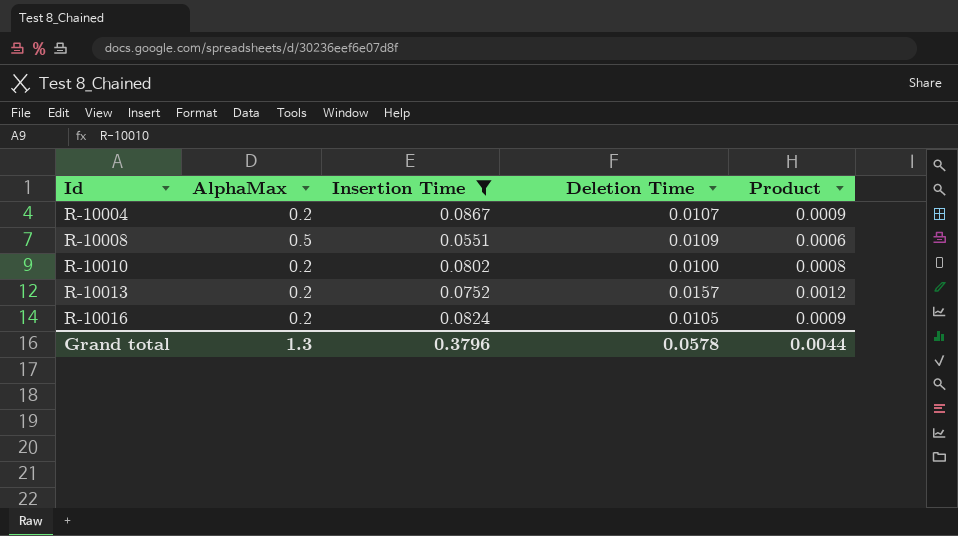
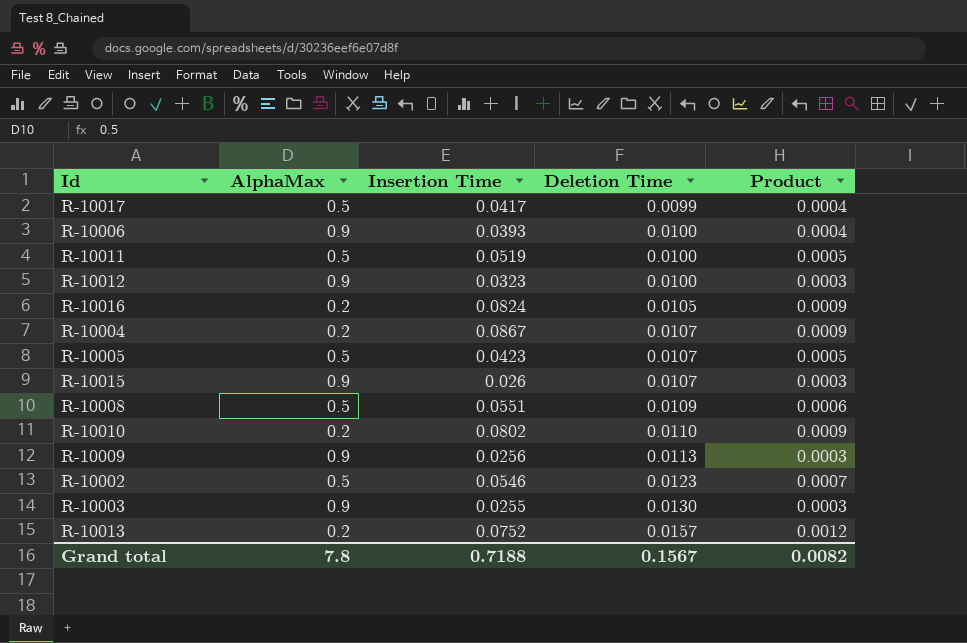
filter: Insertion Time >= 0.0551 -> none
row order: Id ascending -> Deletion Time ascending
R-10010 | Deletion Time: 0.0100 -> 0.0110
R-10010 | Product: 0.0008 -> 0.0009
Grand total | AlphaMax: 1.3 -> 7.8
Grand total | Insertion Time: 0.3796 -> 0.7188
Grand total | Deletion Time: 0.0578 -> 0.1567
Grand total | Product: 0.0044 -> 0.0082

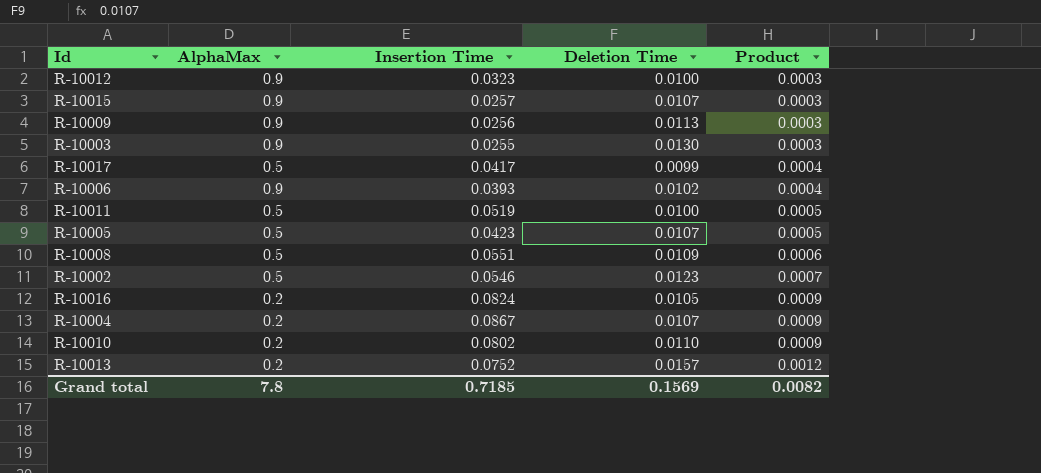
row order: Deletion Time ascending -> Product ascending
R-10015 | Insertion Time: 0.026 -> 0.0257
R-10006 | Deletion Time: 0.0100 -> 0.0102
Grand total | Insertion Time: 0.7188 -> 0.7185
Grand total | Deletion Time: 0.1567 -> 0.1569

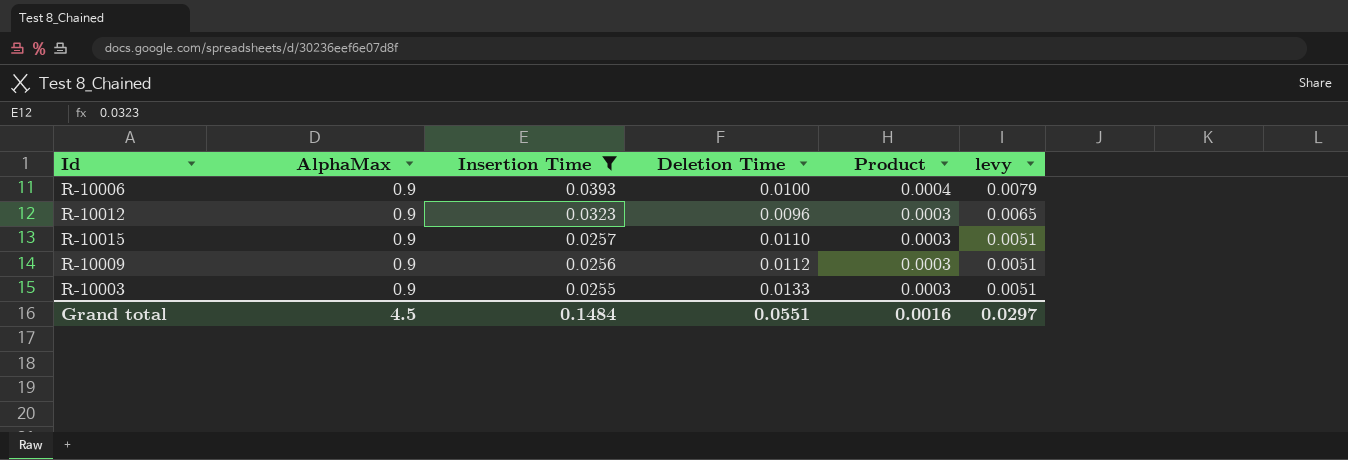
filter: none -> Insertion Time <= 0.0393
row order: Product ascending -> Insertion Time descending
column levy | formula: none -> [Insertion Time] * 0.2
R-10006 | Deletion Time: 0.0102 -> 0.0100
R-10012 | Deletion Time: 0.0100 -> 0.0096
R-10015 | Deletion Time: 0.0107 -> 0.0110
R-10009 | Deletion Time: 0.0113 -> 0.0112
R-10003 | Deletion Time: 0.0130 -> 0.0133
Grand total | AlphaMax: 7.8 -> 4.5
Grand total | Insertion Time: 0.7185 -> 0.1484
Grand total | Deletion Time: 0.1569 -> 0.0551
Grand total | Product: 0.0082 -> 0.0016

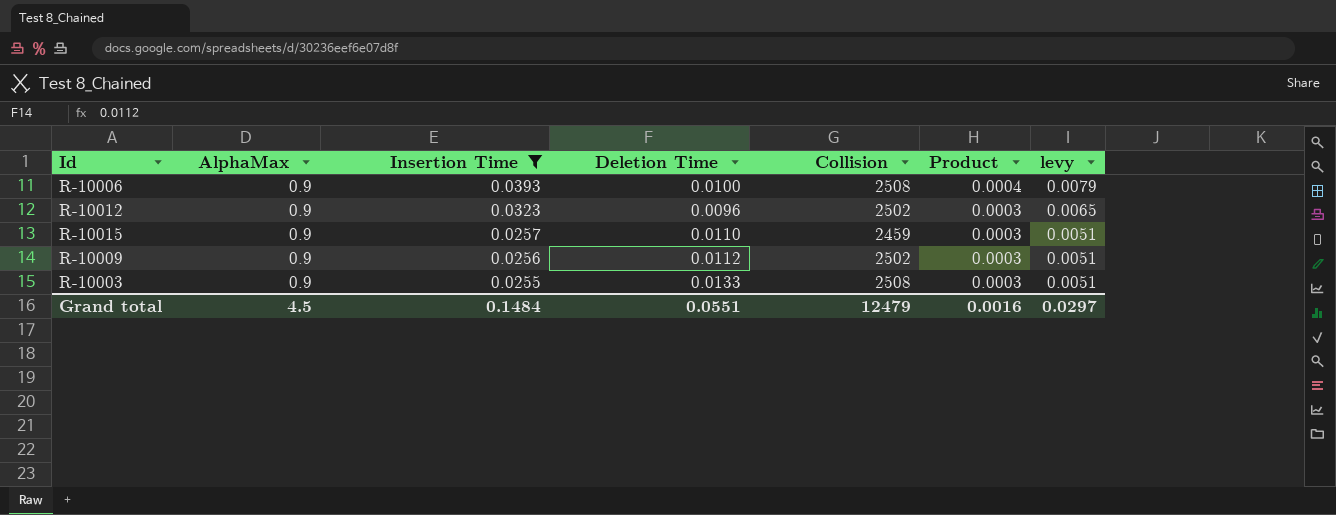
column Collision | position: none -> 5

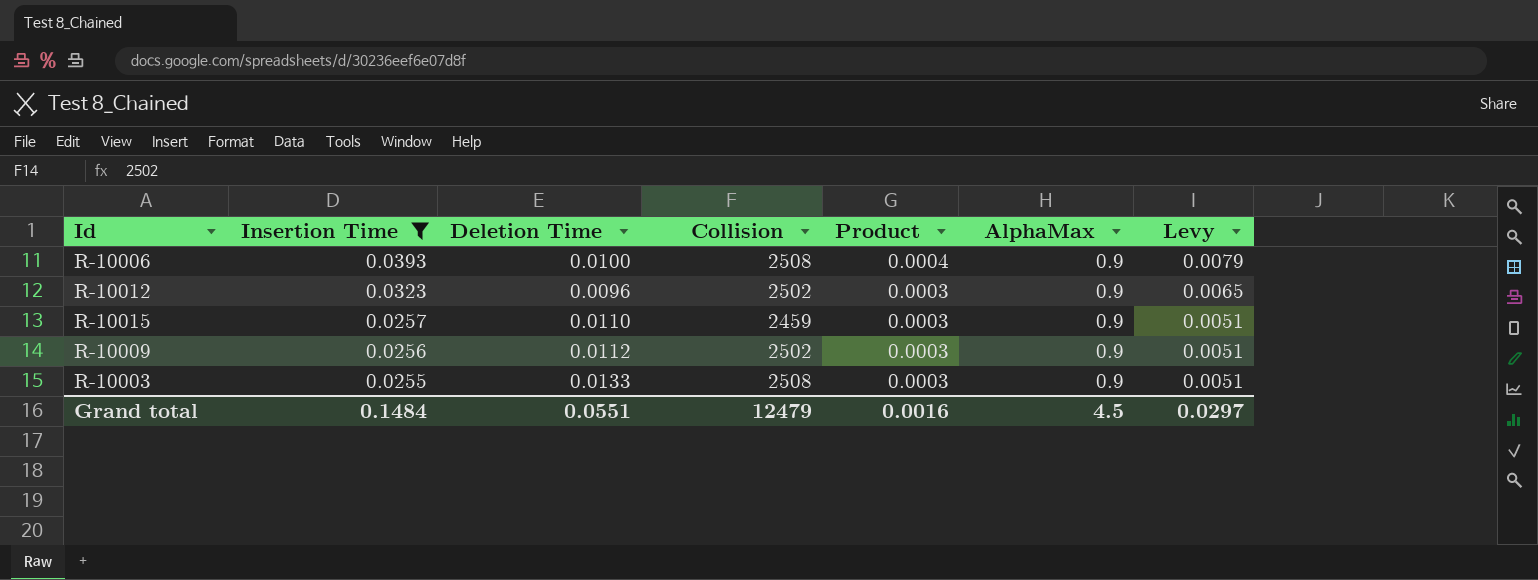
column AlphaMax | position: 2 -> 6
column name: levy -> Levy

